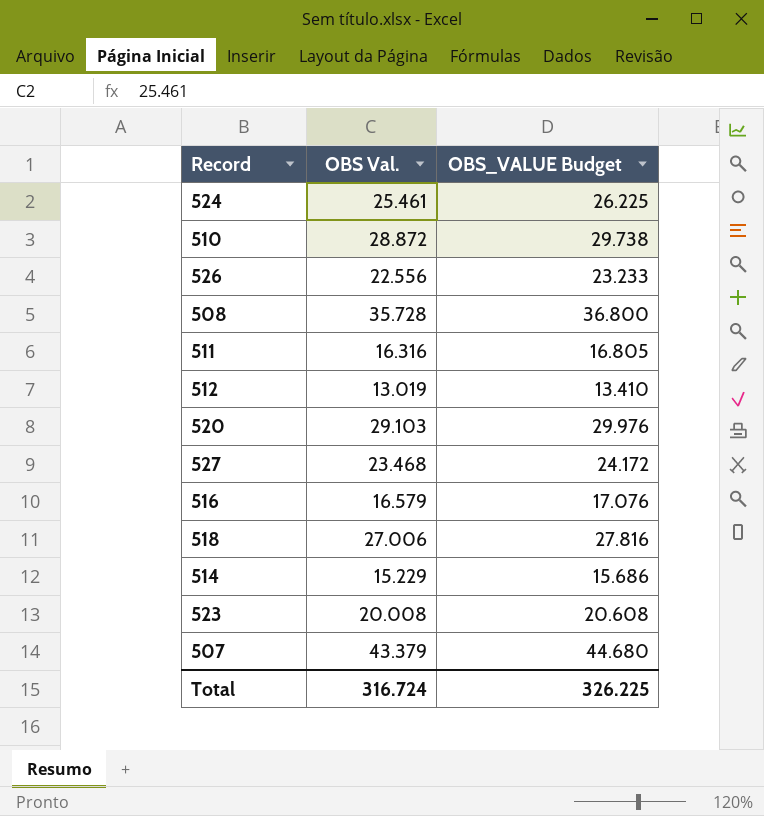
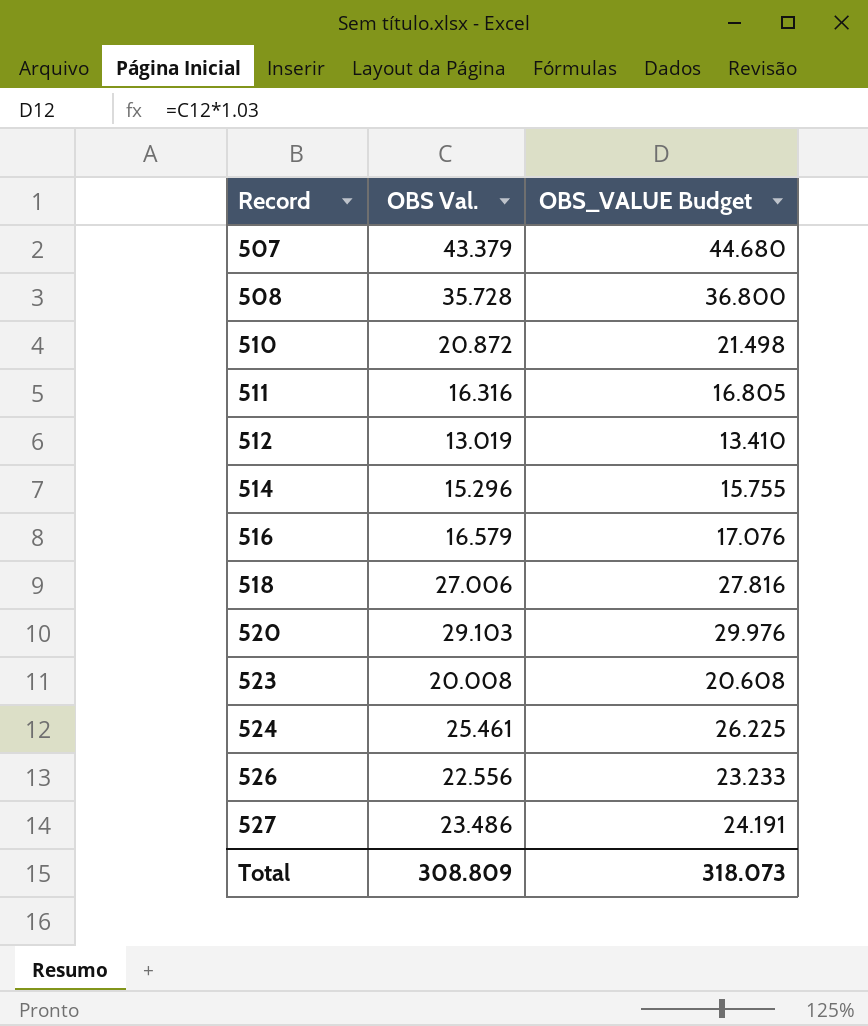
row order: none -> Record ascending
510 | OBS Val.: 28.872 -> 20.872
510 | OBS_VALUE Budget: 29.738 -> 21.498
514 | OBS Val.: 15.229 -> 15.296
514 | OBS_VALUE Budget: 15.686 -> 15.755
527 | OBS Val.: 23.468 -> 23.486
527 | OBS_VALUE Budget: 24.172 -> 24.191
Total | OBS Val.: 316.724 -> 308.809
Total | OBS_VALUE Budget: 326.225 -> 318.073

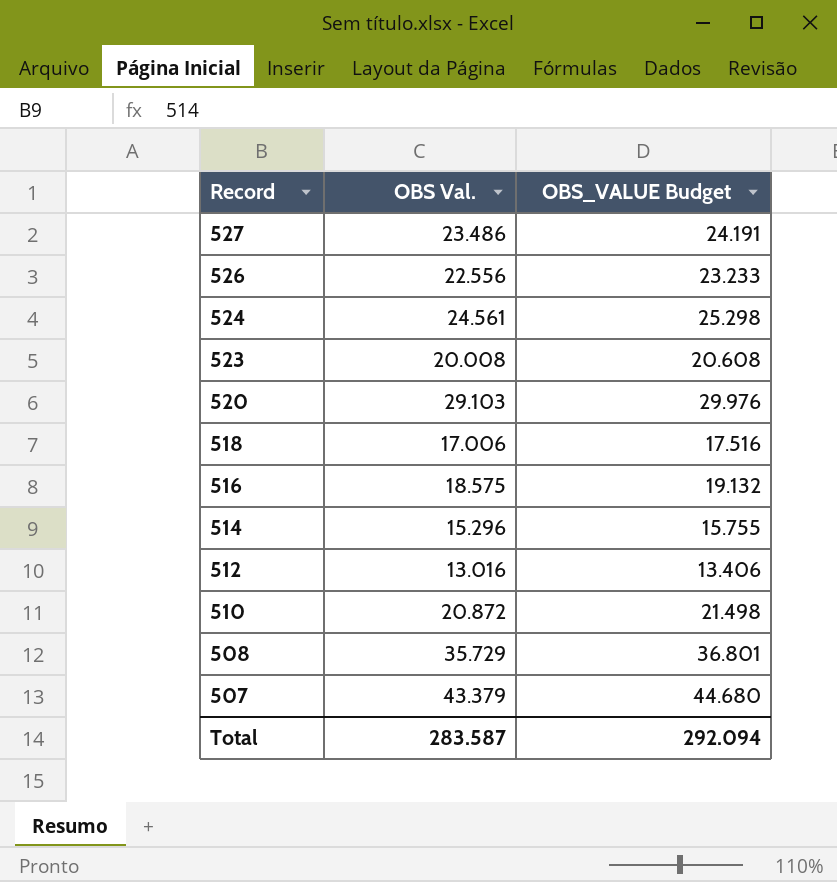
row order: Record ascending -> Record descending
row 511: 16.316 | 16.805 -> none
524 | OBS Val.: 25.461 -> 24.561
524 | OBS_VALUE Budget: 26.225 -> 25.298
518 | OBS Val.: 27.006 -> 17.006
518 | OBS_VALUE Budget: 27.816 -> 17.516
516 | OBS Val.: 16.579 -> 18.575
516 | OBS_VALUE Budget: 17.076 -> 19.132
512 | OBS Val.: 13.019 -> 13.016
512 | OBS_VALUE Budget: 13.410 -> 13.406
508 | OBS Val.: 35.728 -> 35.729
508 | OBS_VALUE Budget: 36.800 -> 36.801
Total | OBS Val.: 308.809 -> 283.587
Total | OBS_VALUE Budget: 318.073 -> 292.094

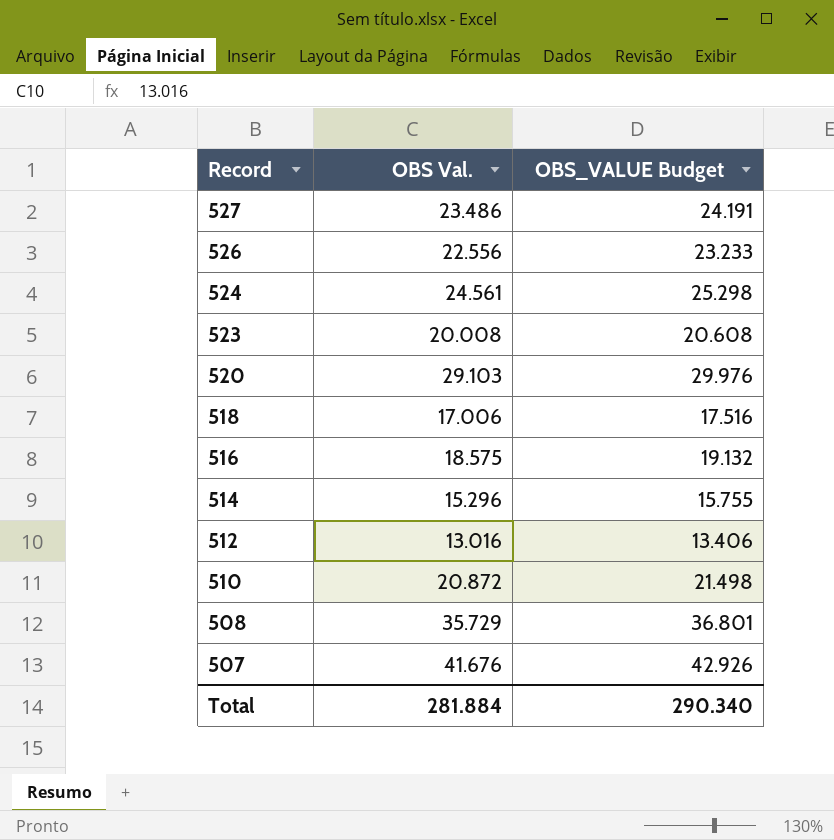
507 | OBS Val.: 43.379 -> 41.676
507 | OBS_VALUE Budget: 44.680 -> 42.926
Total | OBS Val.: 283.587 -> 281.884
Total | OBS_VALUE Budget: 292.094 -> 290.340

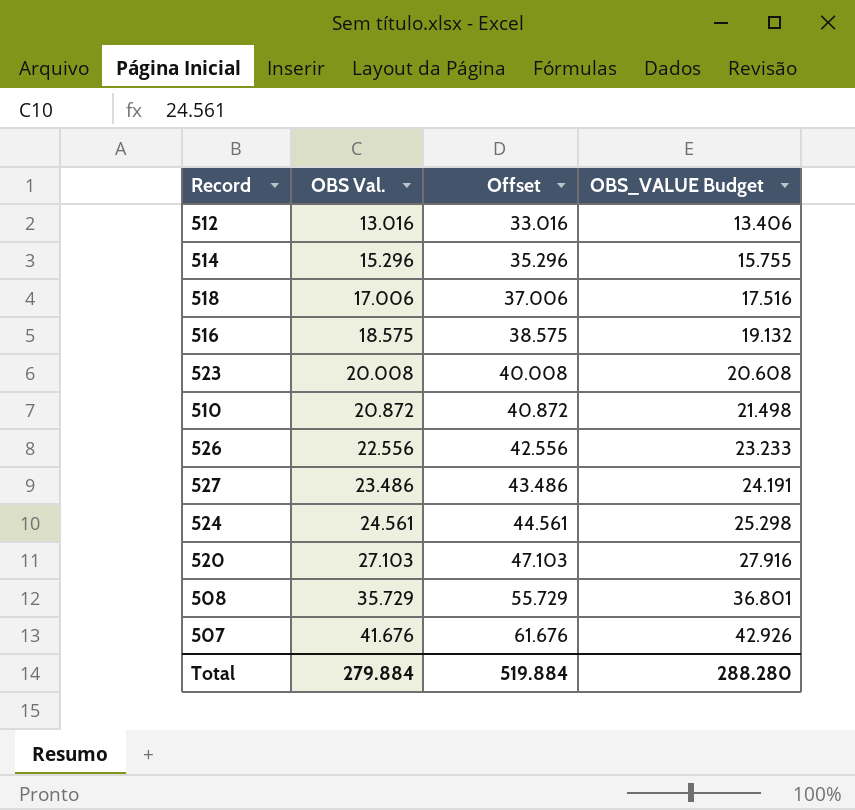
row order: Record descending -> OBS Val. ascending
column Offset | formula: none -> [OBS Val.] + 20
520 | OBS Val.: 29.103 -> 27.103
520 | OBS_VALUE Budget: 29.976 -> 27.916
Total | OBS Val.: 281.884 -> 279.884
Total | OBS_VALUE Budget: 290.340 -> 288.280

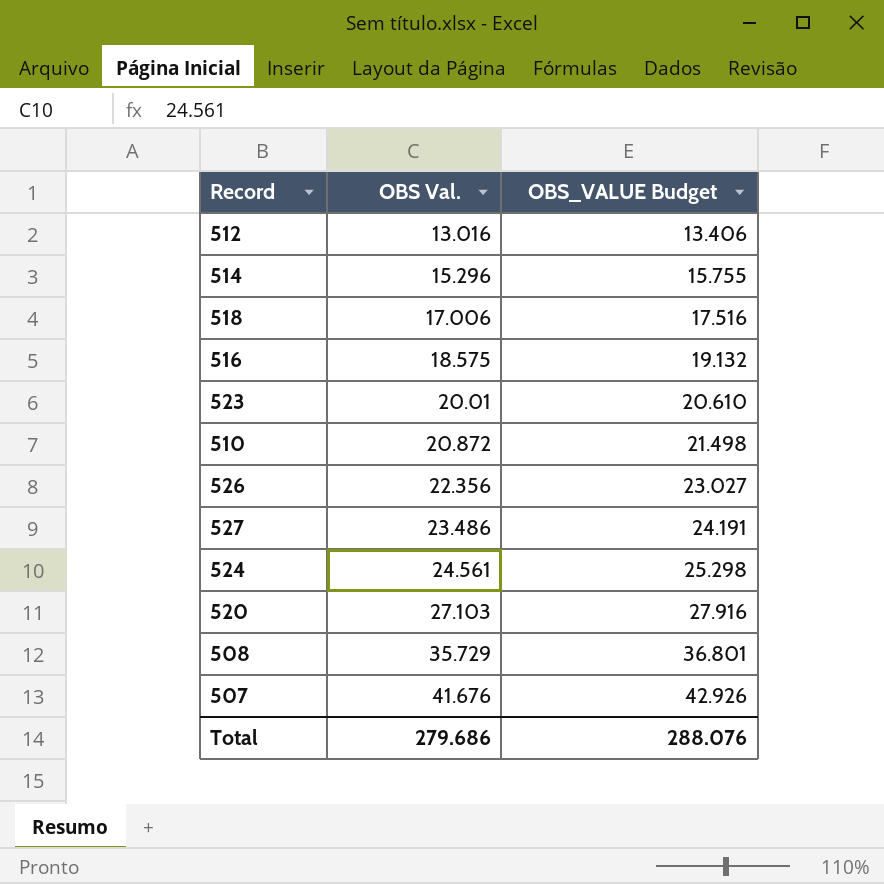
column Offset | formula: [OBS Val.] + 20 -> none
523 | OBS Val.: 20.008 -> 20.01
523 | OBS_VALUE Budget: 20.608 -> 20.610
526 | OBS Val.: 22.556 -> 22.356
526 | OBS_VALUE Budget: 23.233 -> 23.027
Total | OBS Val.: 279.884 -> 279.686
Total | OBS_VALUE Budget: 288.280 -> 288.076

